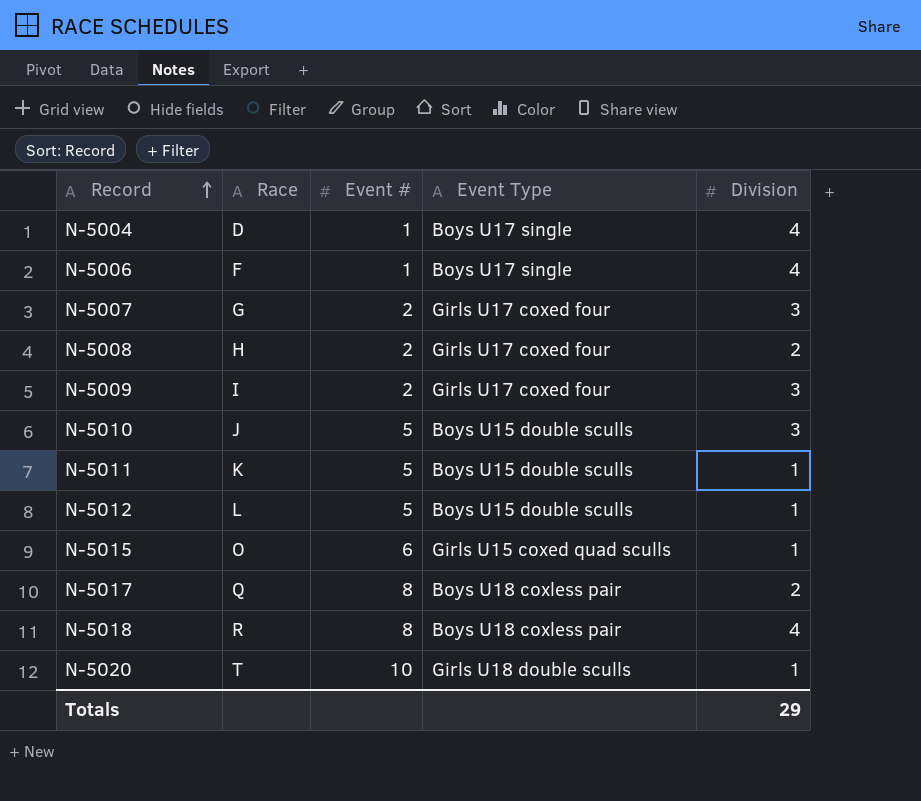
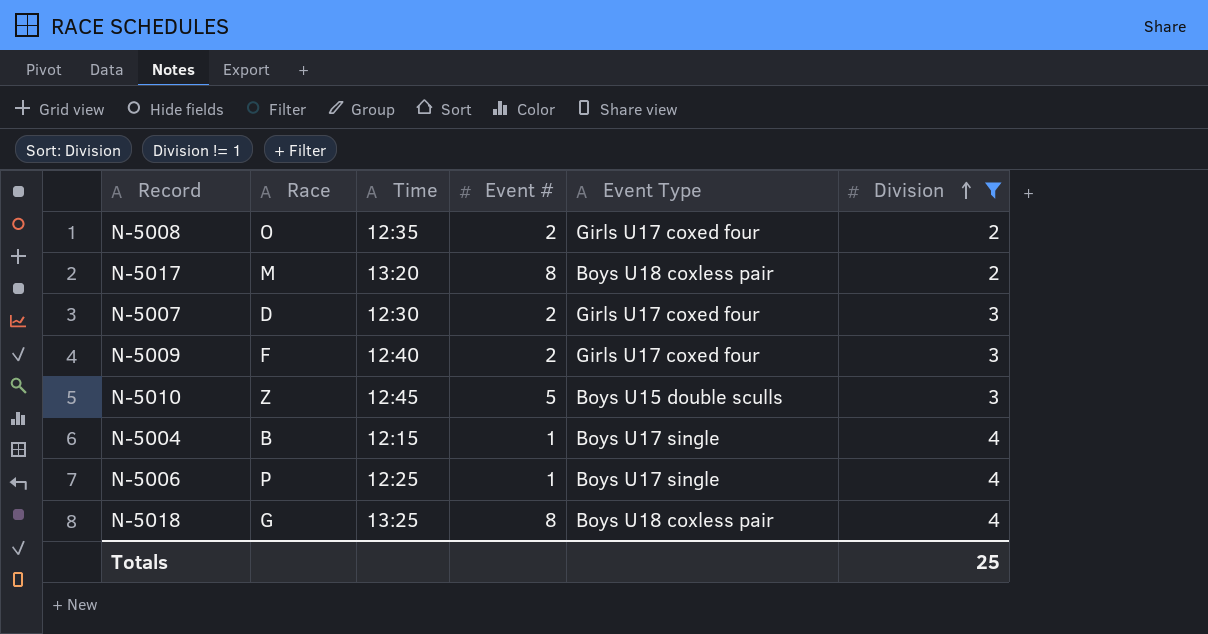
filter: none -> Division != 1
row order: Record ascending -> Division ascending
column Time | position: none -> 3
N-5008 | Race: H -> O
N-5017 | Race: Q -> M
N-5007 | Race: G -> D
N-5009 | Race: I -> F
N-5010 | Race: J -> Z
N-5004 | Race: D -> B
N-5006 | Race: F -> P
N-5018 | Race: R -> G
Totals | Division: 29 -> 25

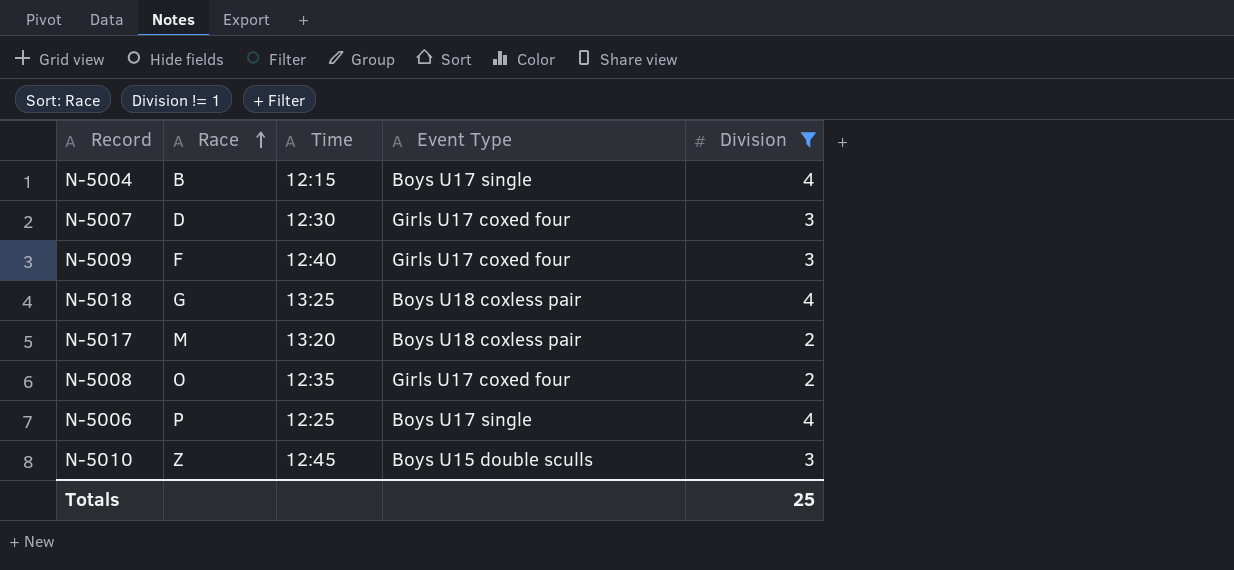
row order: Division ascending -> Race ascending
column Event # | position: 4 -> none

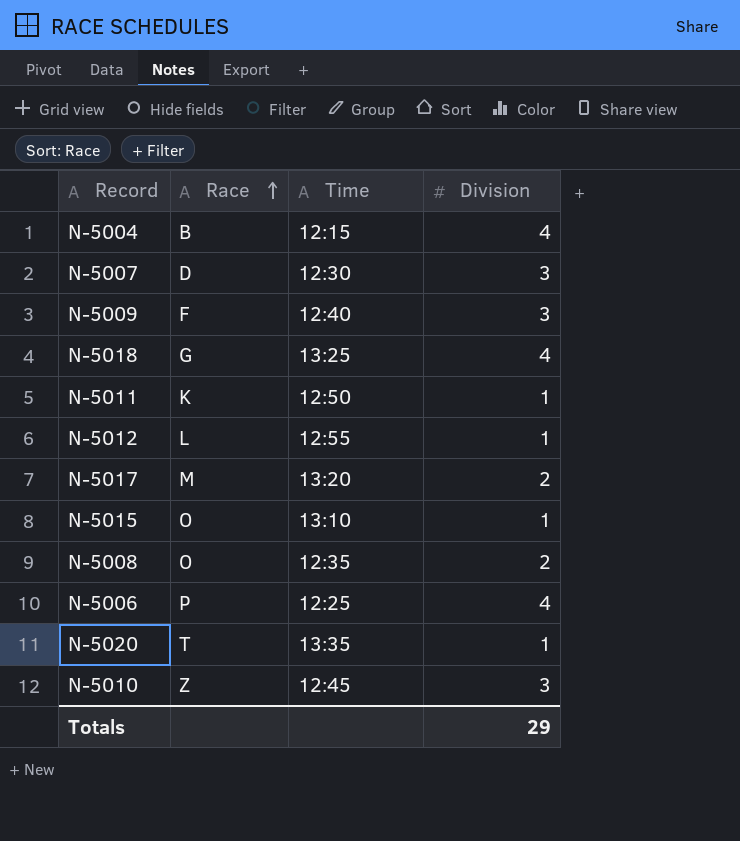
filter: Division != 1 -> none
column Event Type | position: 4 -> none
Totals | Division: 25 -> 29

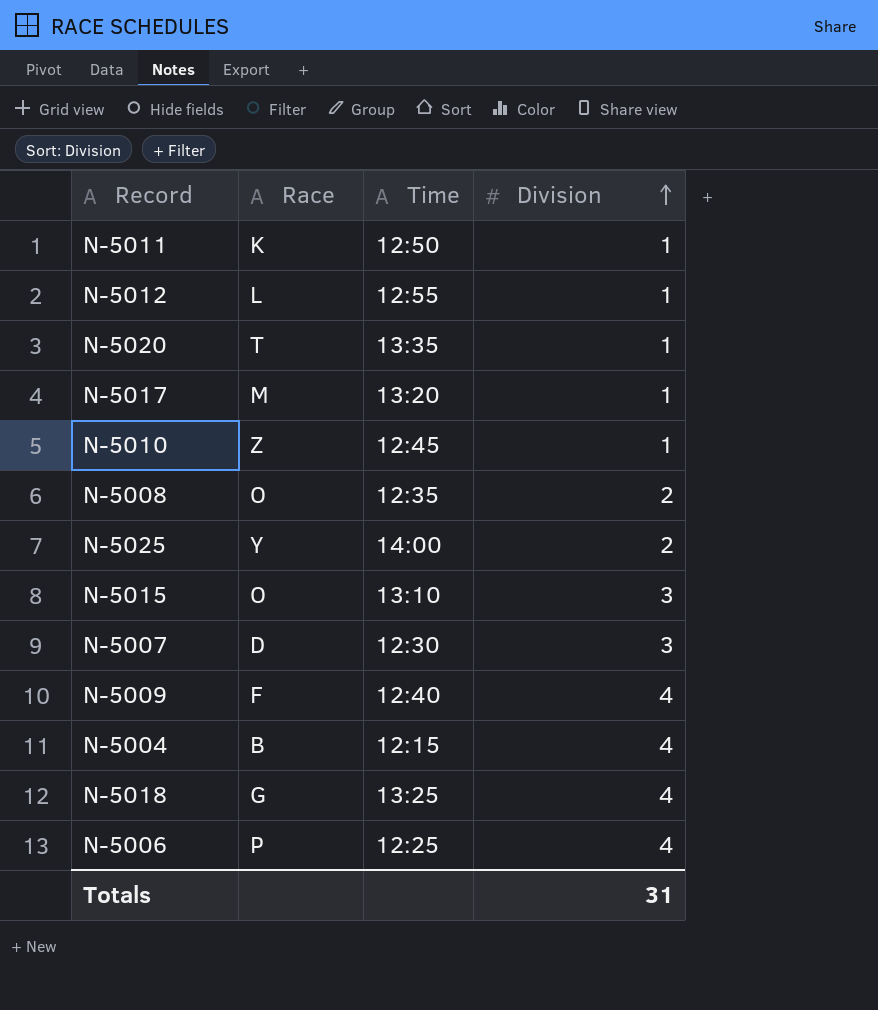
row order: Race ascending -> Division ascending
N-5017 | Division: 2 -> 1
N-5010 | Division: 3 -> 1
row N-5025: none -> Y | 14:00 | 2
N-5015 | Division: 1 -> 3
N-5009 | Division: 3 -> 4
Totals | Division: 29 -> 31

